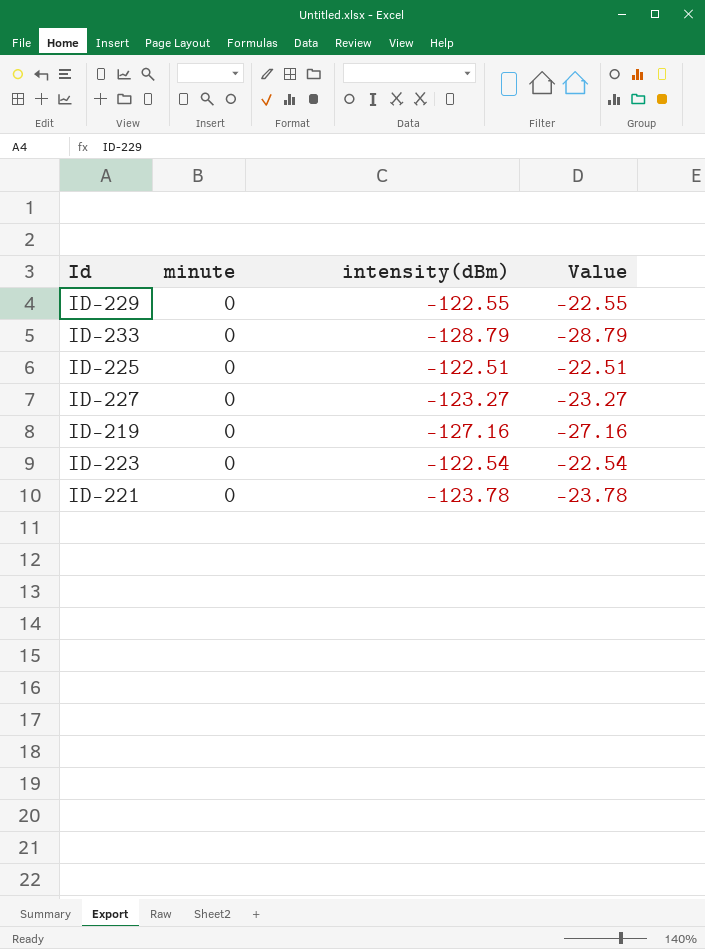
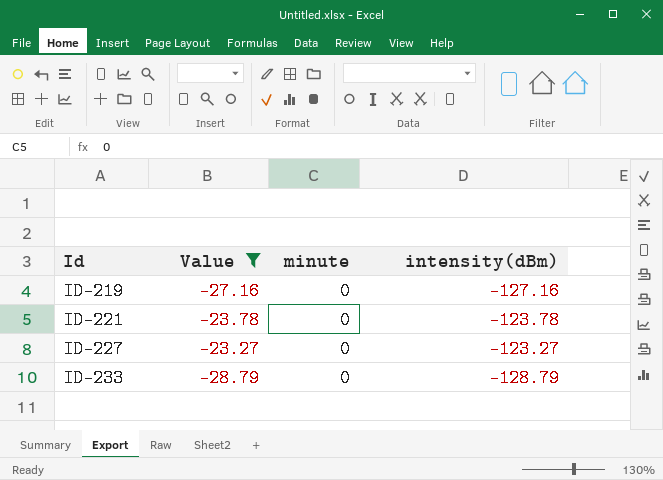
filter: none -> Value <= -23.27
row order: none -> Id ascending
column Value | position: 4 -> 2

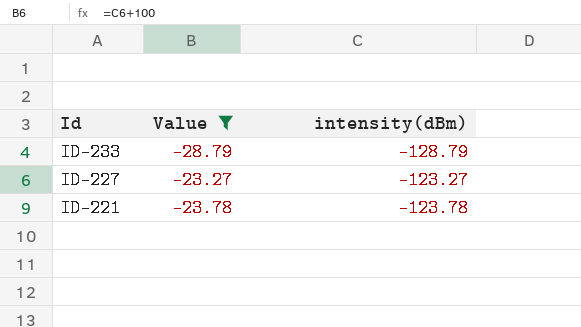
row order: Id ascending -> Id descending
column minute | position: 3 -> none
row ID-219: -27.16 | 0 | -127.16 -> none

